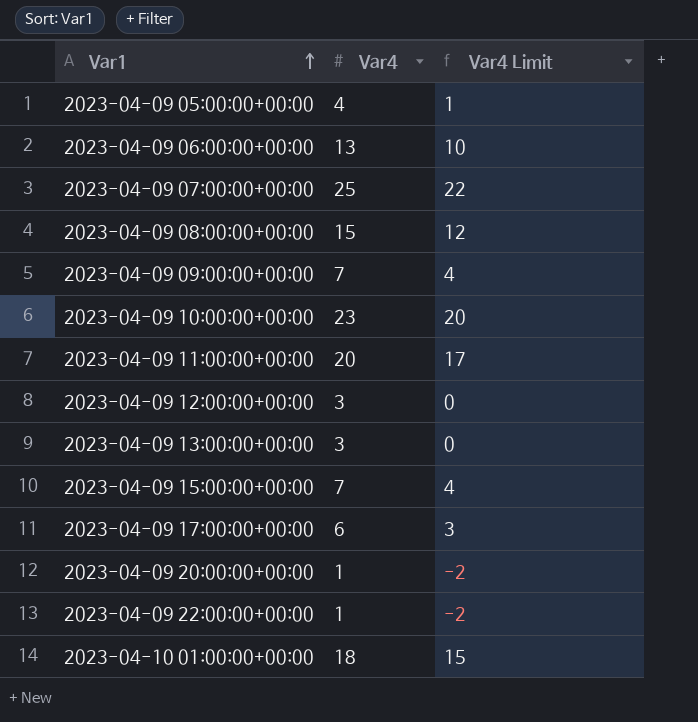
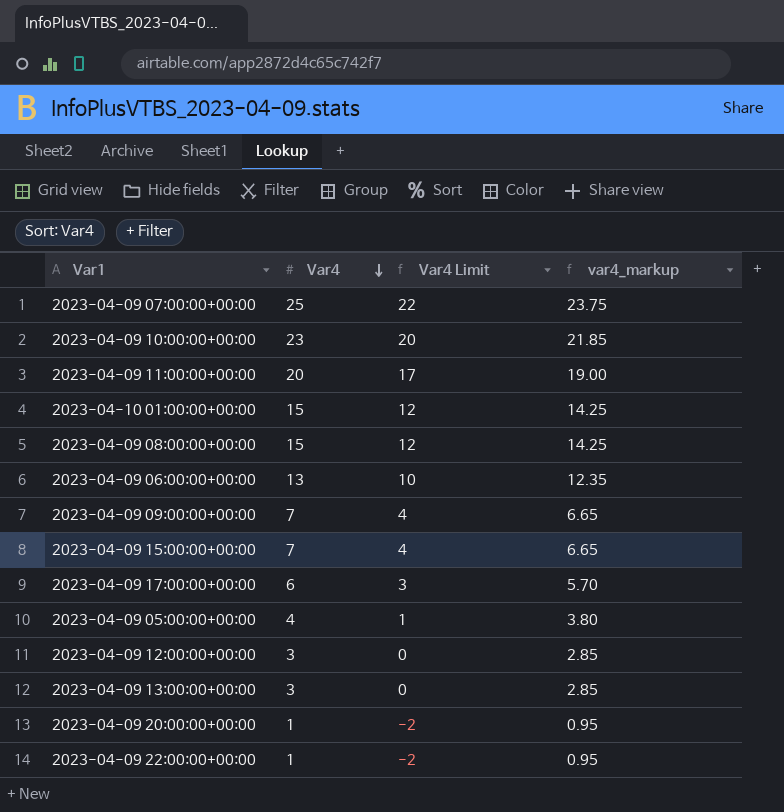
row order: Var1 ascending -> Var4 descending
column var4_markup | formula: none -> [Var4] * 0.95
2023-04-10 01:00:00+00:00 | Var4: 18 -> 15
2023-04-10 01:00:00+00:00 | Var4 Limit: 15 -> 12

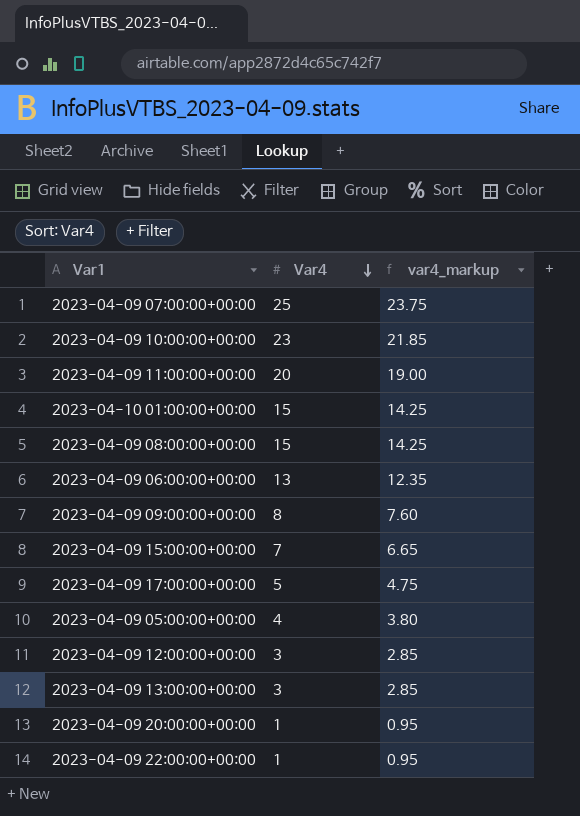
column Var4 Limit | formula: [Var4] - 3 -> none
2023-04-09 09:00:00+00:00 | Var4: 7 -> 8
2023-04-09 09:00:00+00:00 | var4_markup: 6.65 -> 7.60
2023-04-09 17:00:00+00:00 | Var4: 6 -> 5
2023-04-09 17:00:00+00:00 | var4_markup: 5.70 -> 4.75

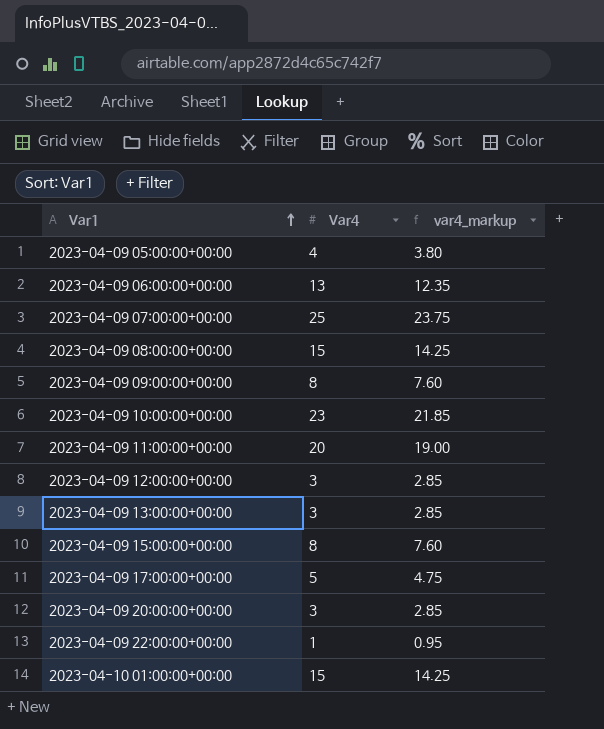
row order: Var4 descending -> Var1 ascending
2023-04-09 15:00:00+00:00 | Var4: 7 -> 8
2023-04-09 15:00:00+00:00 | var4_markup: 6.65 -> 7.60
2023-04-09 20:00:00+00:00 | Var4: 1 -> 3
2023-04-09 20:00:00+00:00 | var4_markup: 0.95 -> 2.85

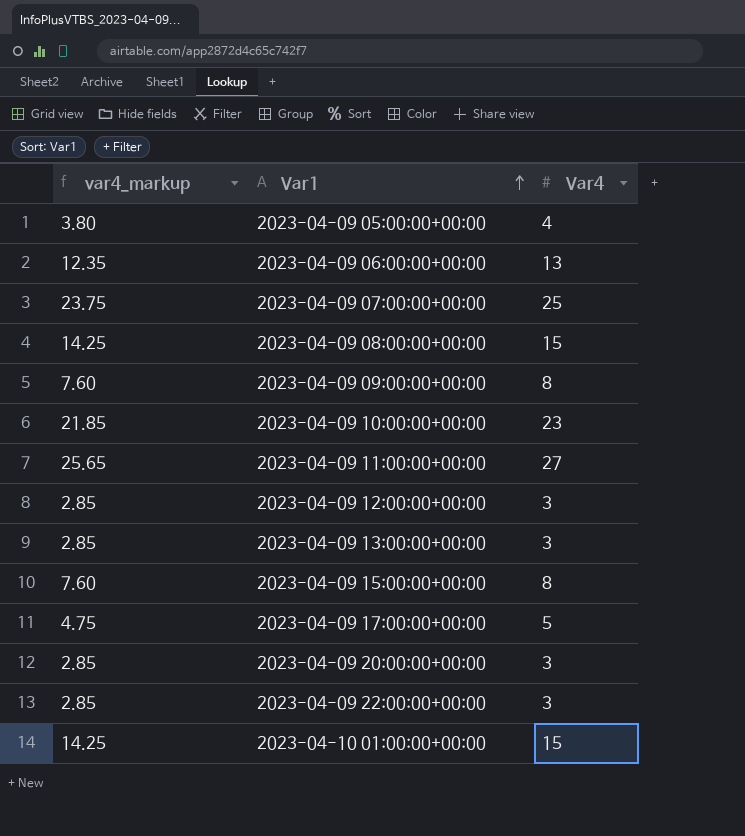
column var4_markup | position: 3 -> 1
2023-04-09 11:00:00+00:00 | var4_markup: 19.00 -> 25.65
2023-04-09 11:00:00+00:00 | Var4: 20 -> 27
2023-04-09 22:00:00+00:00 | var4_markup: 0.95 -> 2.85
2023-04-09 22:00:00+00:00 | Var4: 1 -> 3

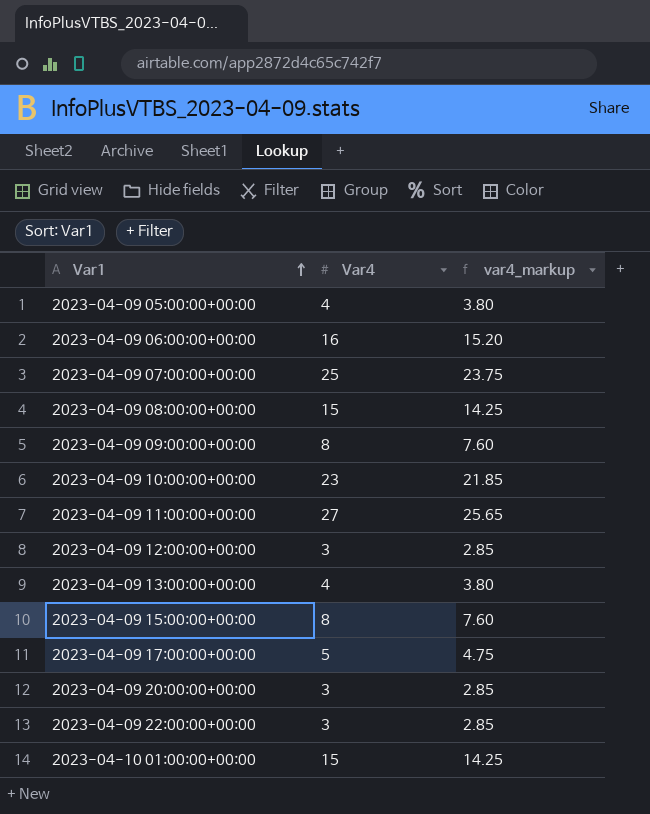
column var4_markup | position: 1 -> 3
2023-04-09 06:00:00+00:00 | Var4: 13 -> 16
2023-04-09 06:00:00+00:00 | var4_markup: 12.35 -> 15.20
2023-04-09 13:00:00+00:00 | Var4: 3 -> 4
2023-04-09 13:00:00+00:00 | var4_markup: 2.85 -> 3.80

